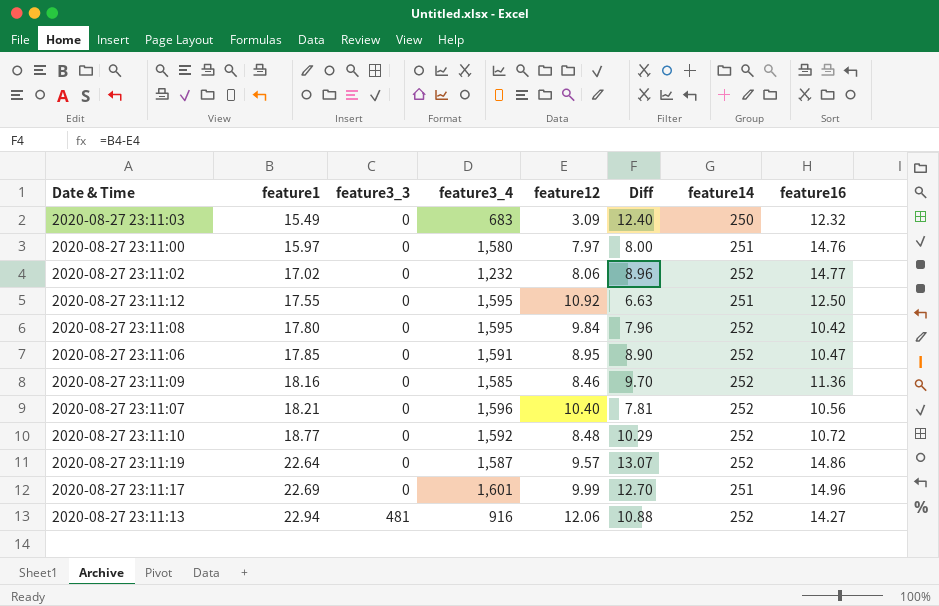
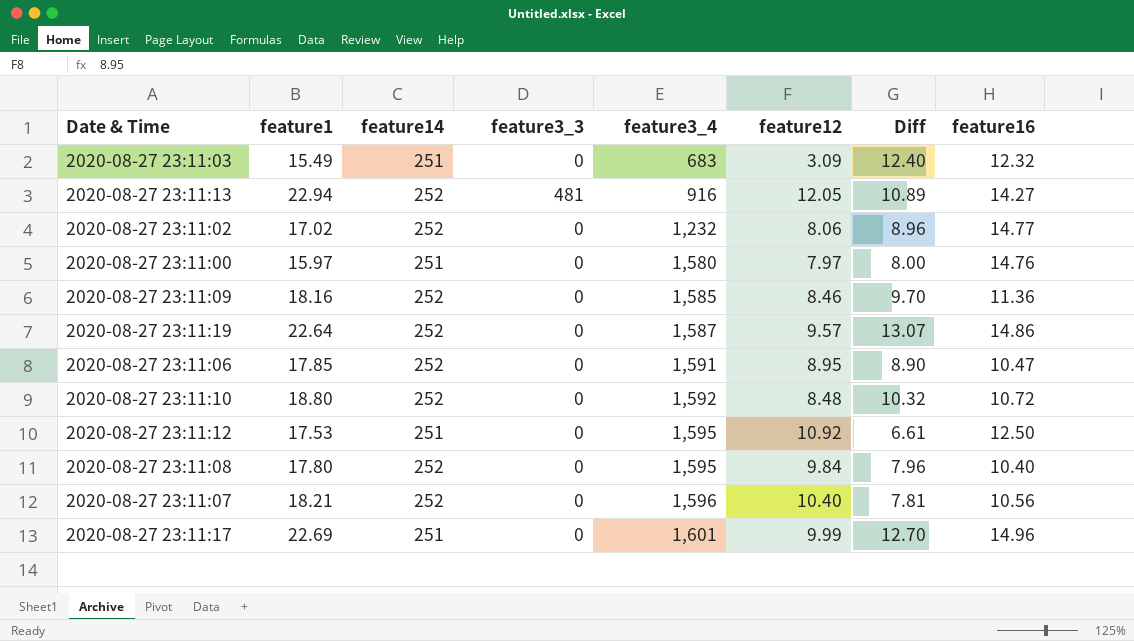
row order: feature1 ascending -> feature3_4 ascending
column feature14 | position: 7 -> 3
2020-08-27 23:11:03 | feature14: 250 -> 251
2020-08-27 23:11:13 | feature12: 12.06 -> 12.05
2020-08-27 23:11:13 | Diff: 10.88 -> 10.89
2020-08-27 23:11:10 | feature1: 18.77 -> 18.80
2020-08-27 23:11:10 | Diff: 10.29 -> 10.32
2020-08-27 23:11:12 | feature1: 17.55 -> 17.53
2020-08-27 23:11:12 | Diff: 6.63 -> 6.61
2020-08-27 23:11:08 | feature16: 10.42 -> 10.40

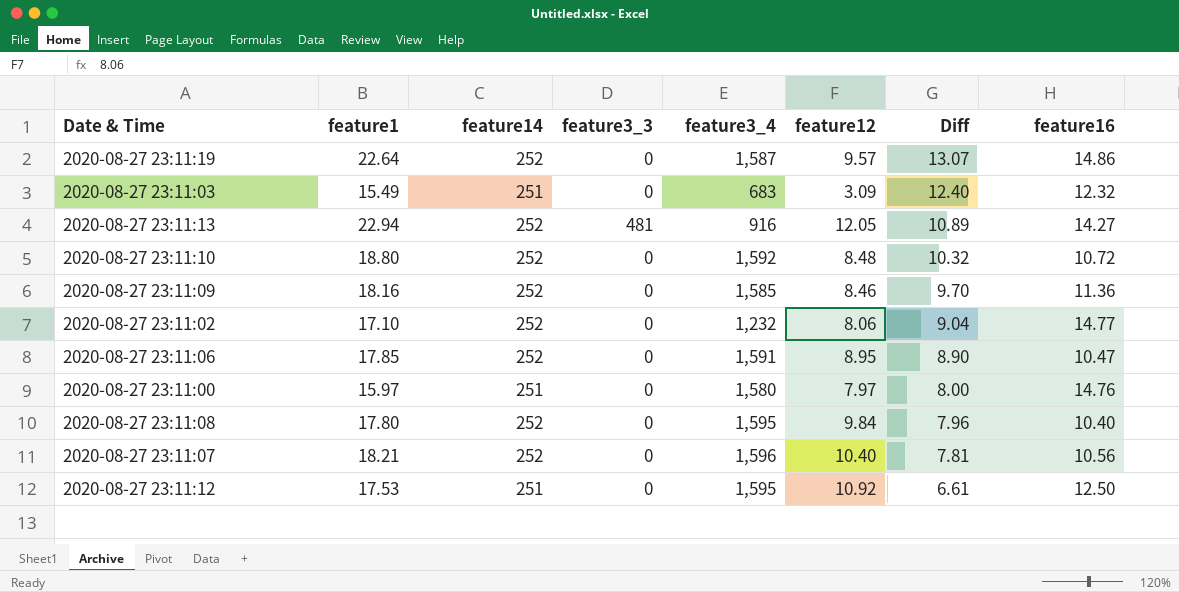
row order: feature3_4 ascending -> Diff descending
row 2020-08-27 23:11:17: 22.69 | 251 | 0 | 1,601 | 9.99 | 12.70 | 14.96 -> none
2020-08-27 23:11:02 | feature1: 17.02 -> 17.10
2020-08-27 23:11:02 | Diff: 8.96 -> 9.04

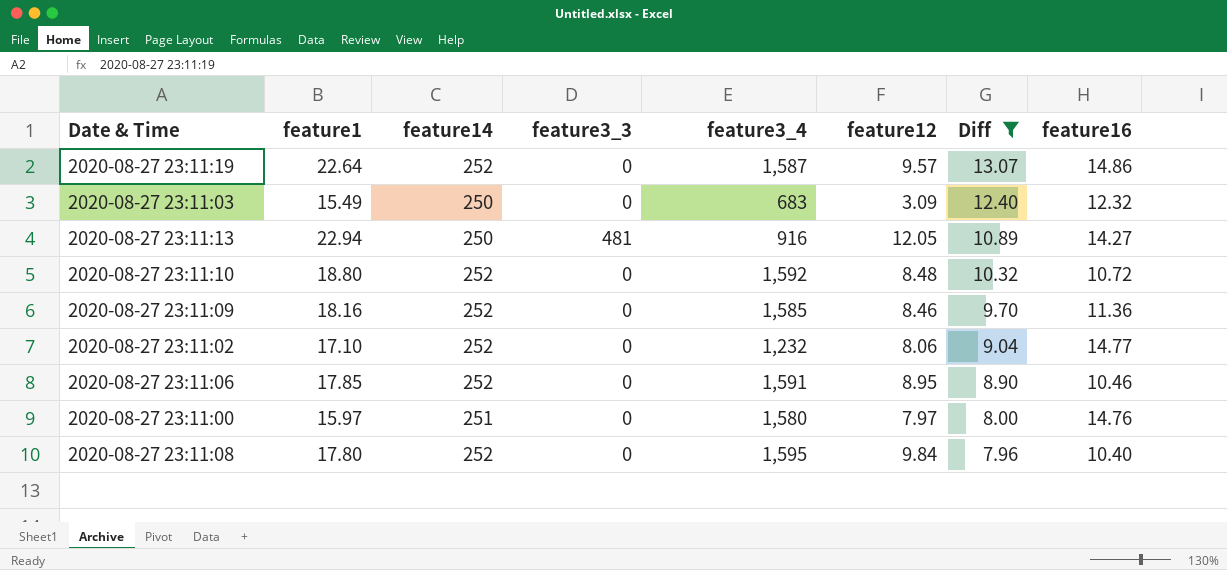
filter: none -> Diff >= 7.96
2020-08-27 23:11:03 | feature14: 251 -> 250
2020-08-27 23:11:13 | feature14: 252 -> 250
2020-08-27 23:11:06 | feature16: 10.47 -> 10.46

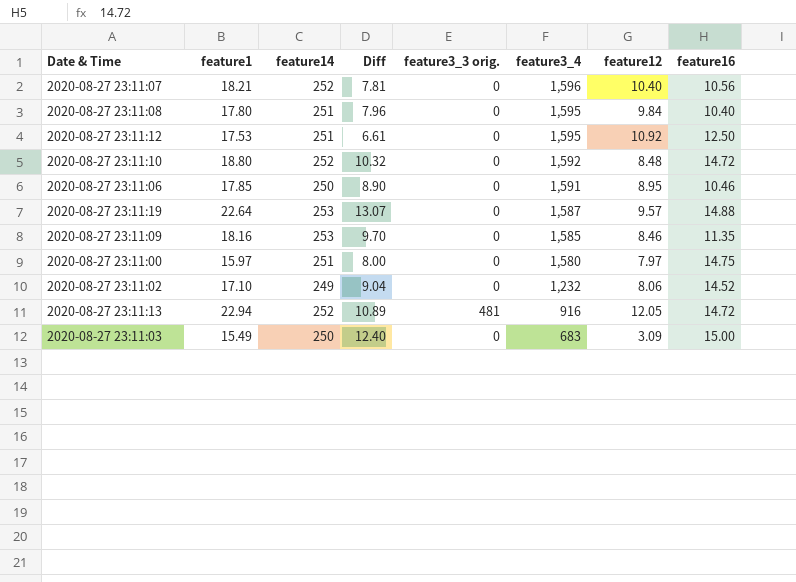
filter: Diff >= 7.96 -> none
row order: Diff descending -> feature3_4 descending
column Diff | position: 7 -> 4
column name: feature3_3 -> feature3_3 orig.
2020-08-27 23:11:08 | feature14: 252 -> 251
2020-08-27 23:11:10 | feature16: 10.72 -> 14.72
2020-08-27 23:11:06 | feature14: 252 -> 250
2020-08-27 23:11:19 | feature14: 252 -> 253
2020-08-27 23:11:19 | feature16: 14.86 -> 14.88
2020-08-27 23:11:09 | feature14: 252 -> 253
2020-08-27 23:11:09 | feature16: 11.36 -> 11.35
2020-08-27 23:11:00 | feature16: 14.76 -> 14.75
2020-08-27 23:11:02 | feature14: 252 -> 249
2020-08-27 23:11:02 | feature16: 14.77 -> 14.52
2020-08-27 23:11:13 | feature14: 250 -> 252
2020-08-27 23:11:13 | feature16: 14.27 -> 14.72
2020-08-27 23:11:03 | feature16: 12.32 -> 15.00

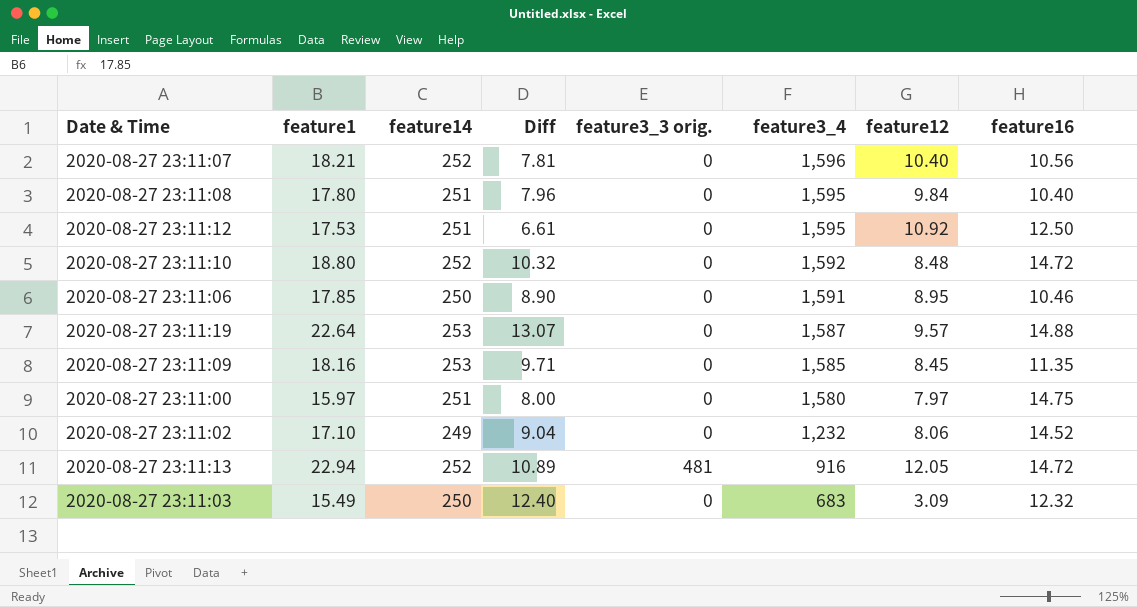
2020-08-27 23:11:09 | Diff: 9.70 -> 9.71
2020-08-27 23:11:09 | feature12: 8.46 -> 8.45
2020-08-27 23:11:03 | feature16: 15.00 -> 12.32

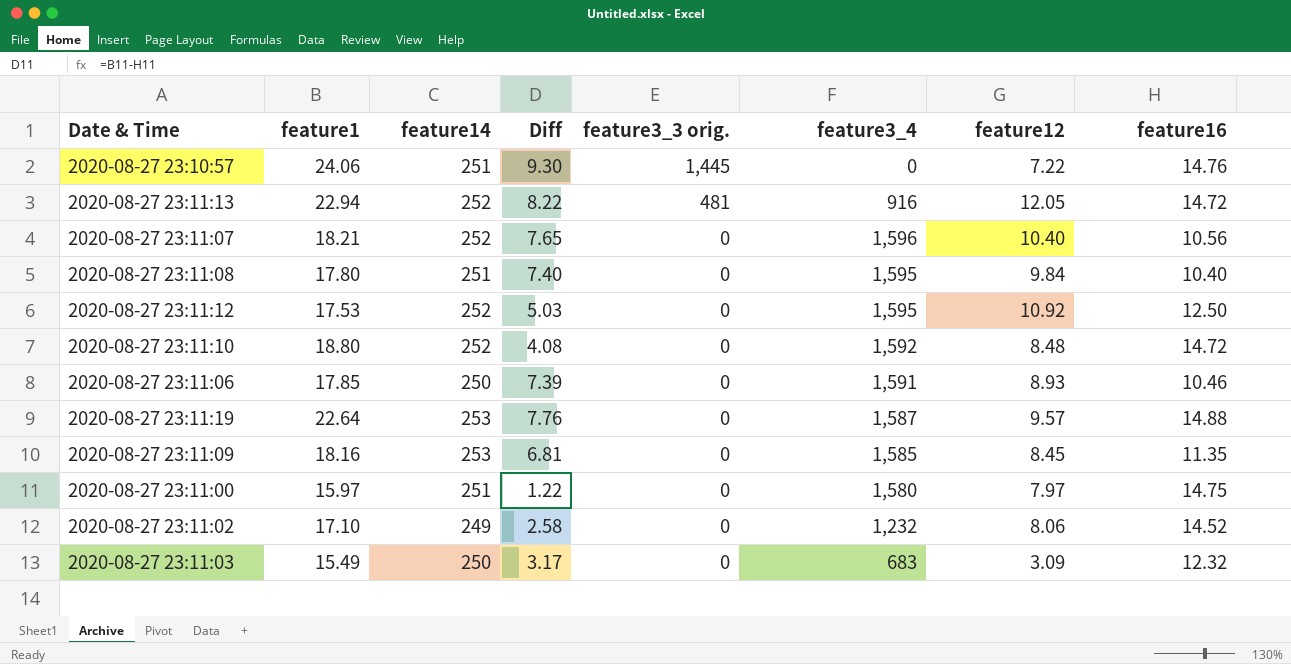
row order: feature3_4 descending -> feature3_3 orig. descending
column Diff | formula: [feature1] - [feature12] -> [feature1] - [feature16]
row 2020-08-27 23:10:57: none -> 24.06 | 251 | 9.30 | 1,445 | 0 | 7.22 | 14.76
2020-08-27 23:11:12 | feature14: 251 -> 252
2020-08-27 23:11:06 | feature12: 8.95 -> 8.93

